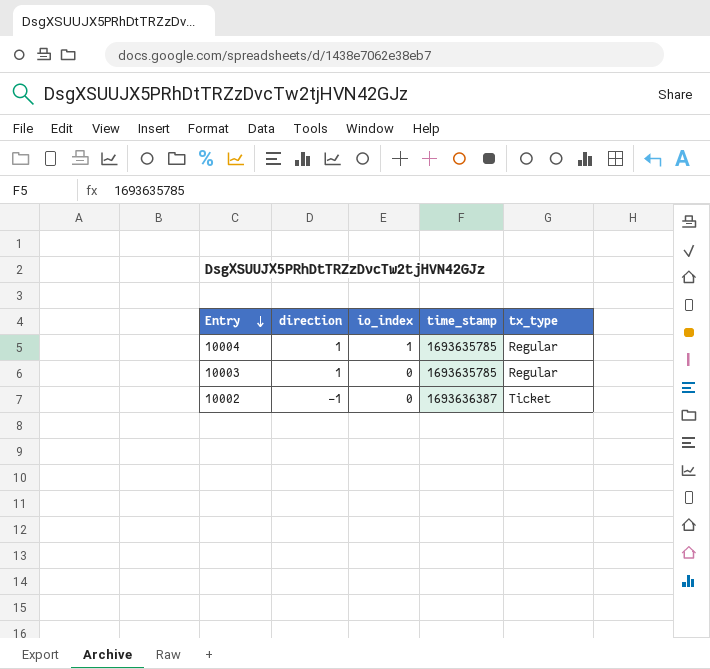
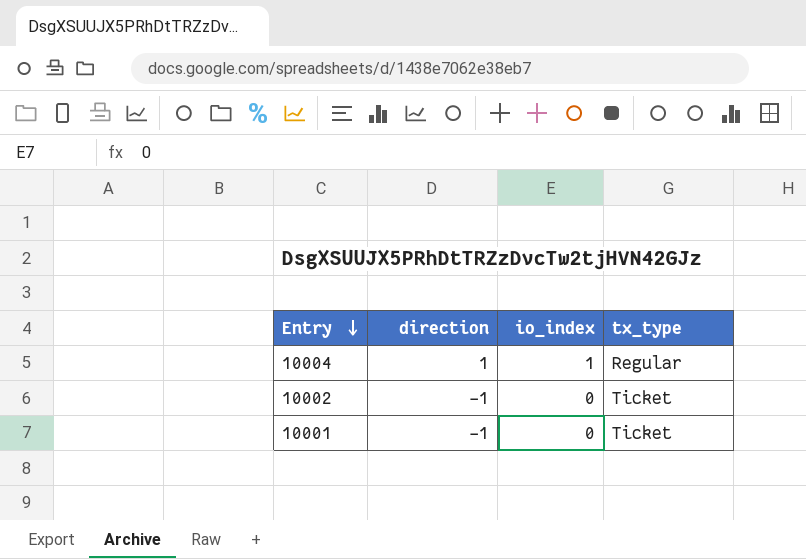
column time_stamp | position: 4 -> none
row 10003: 1 | 0 | 1693635785 | Regular -> none
row 10001: none -> -1 | 0 | Ticket

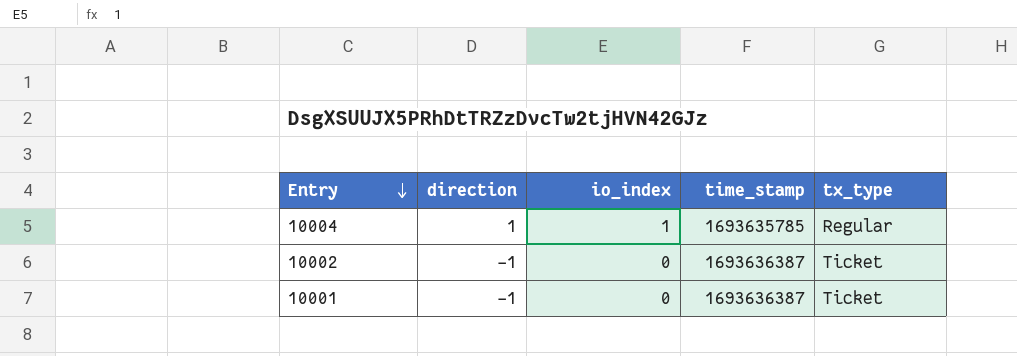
column time_stamp | position: none -> 4

